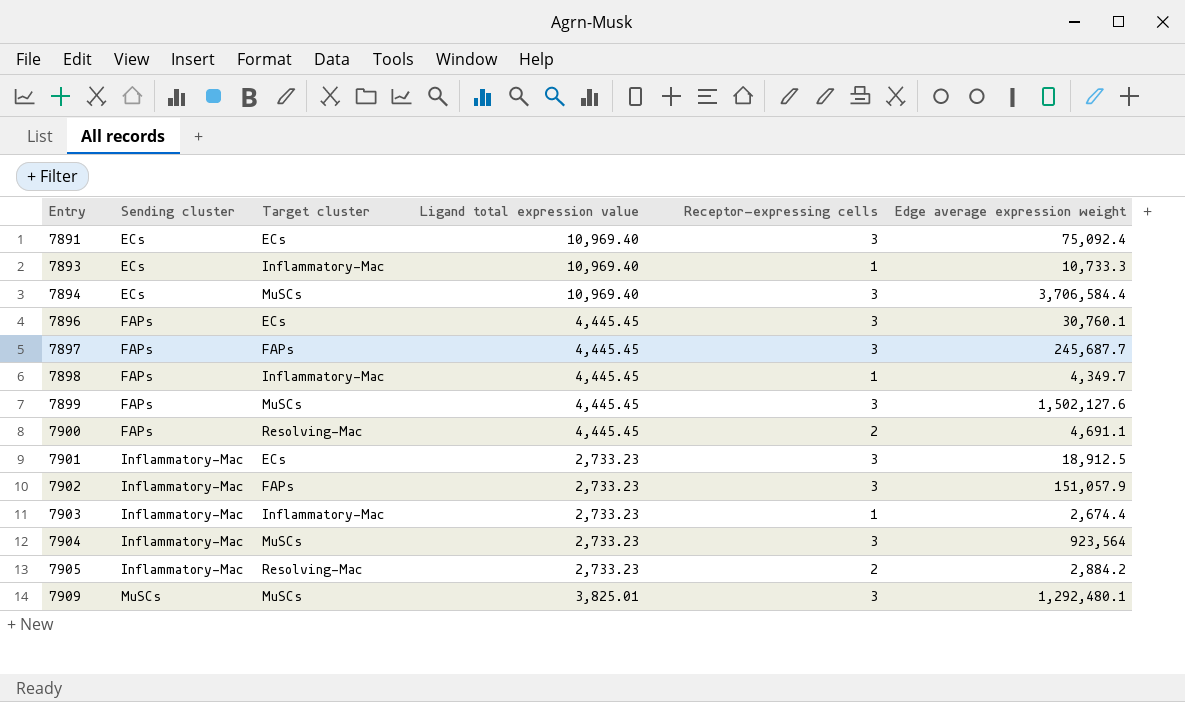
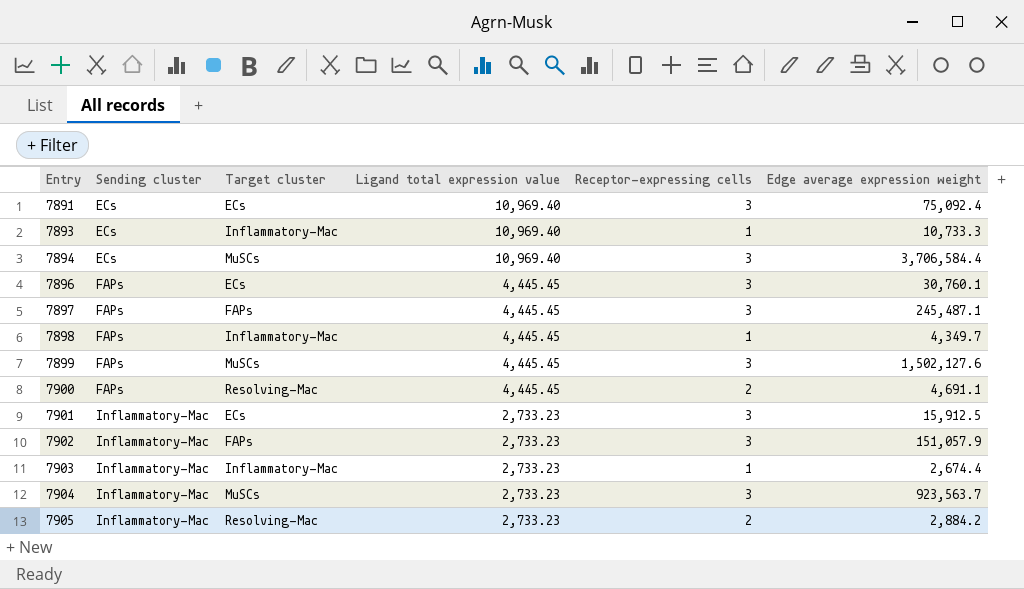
row 7909: MuSCs | MuSCs | 3,825.01 | 3 | 1,292,480.1 -> none
7897 | Edge average expression weight: 245,687.7 -> 245,487.1
7901 | Edge average expression weight: 18,912.5 -> 15,912.5
7904 | Edge average expression weight: 923,564 -> 923,563.7

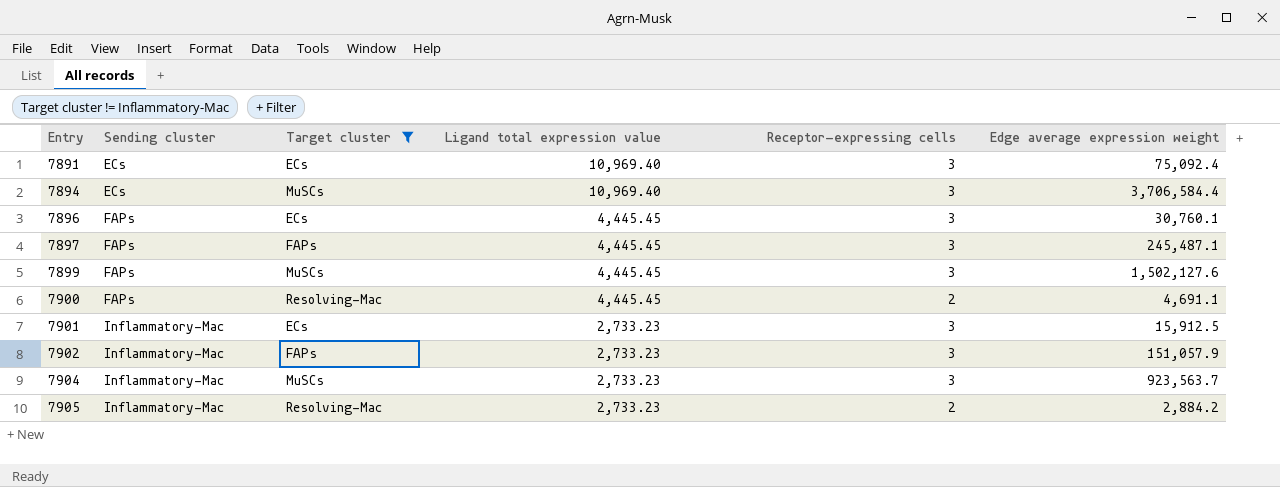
filter: none -> Target cluster != Inflammatory-Mac

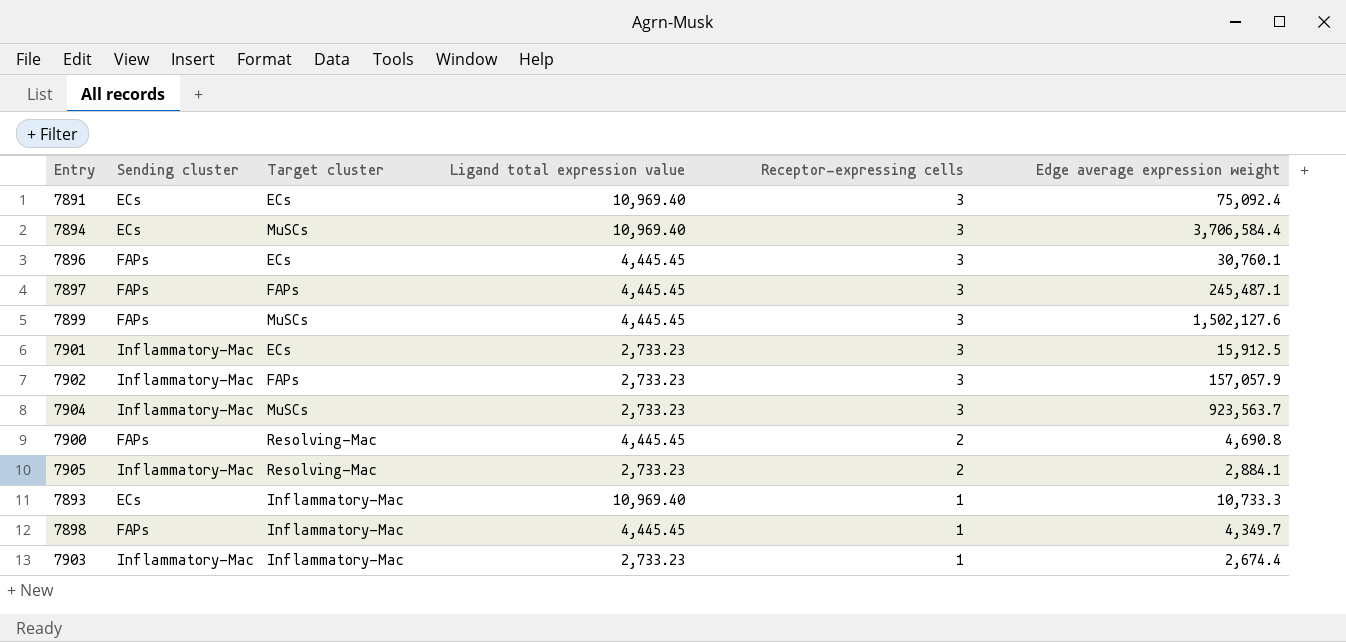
filter: Target cluster != Inflammatory-Mac -> none
row order: Entry ascending -> Receptor-expressing cells descending
7902 | Edge average expression weight: 151,057.9 -> 157,057.9
7900 | Edge average expression weight: 4,691.1 -> 4,690.8
7905 | Edge average expression weight: 2,884.2 -> 2,884.1

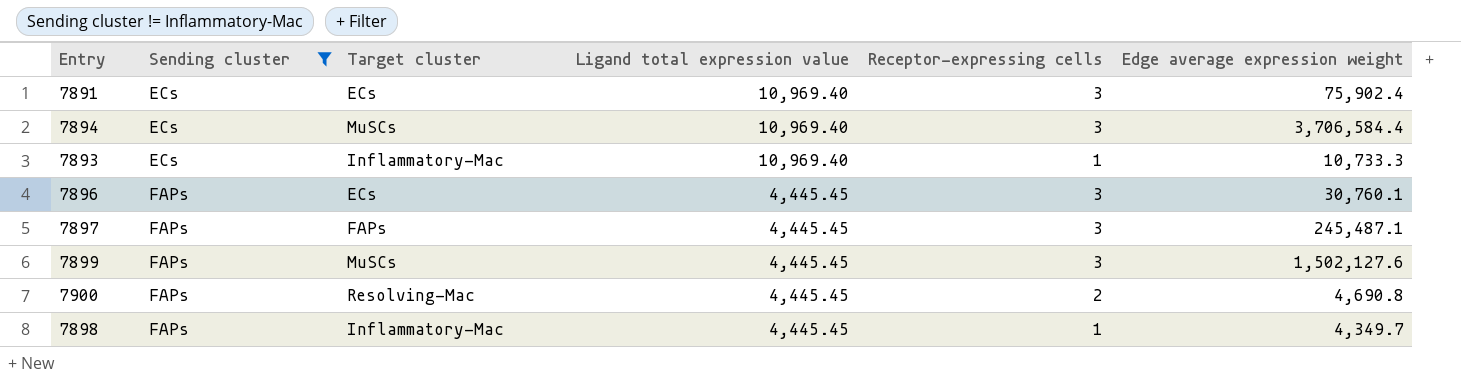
filter: none -> Sending cluster != Inflammatory-Mac
row order: Receptor-expressing cells descending -> Sending cluster ascending
7891 | Edge average expression weight: 75,092.4 -> 75,902.4

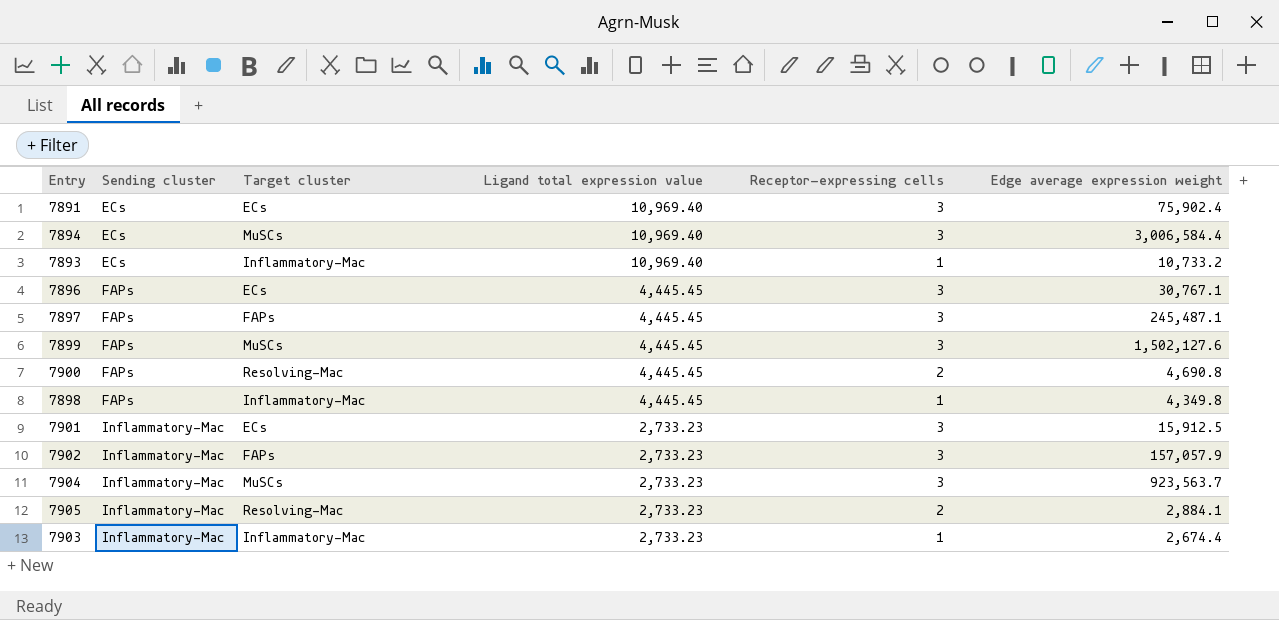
filter: Sending cluster != Inflammatory-Mac -> none
7894 | Edge average expression weight: 3,706,584.4 -> 3,006,584.4
7893 | Edge average expression weight: 10,733.3 -> 10,733.2
7896 | Edge average expression weight: 30,760.1 -> 30,767.1
7898 | Edge average expression weight: 4,349.7 -> 4,349.8

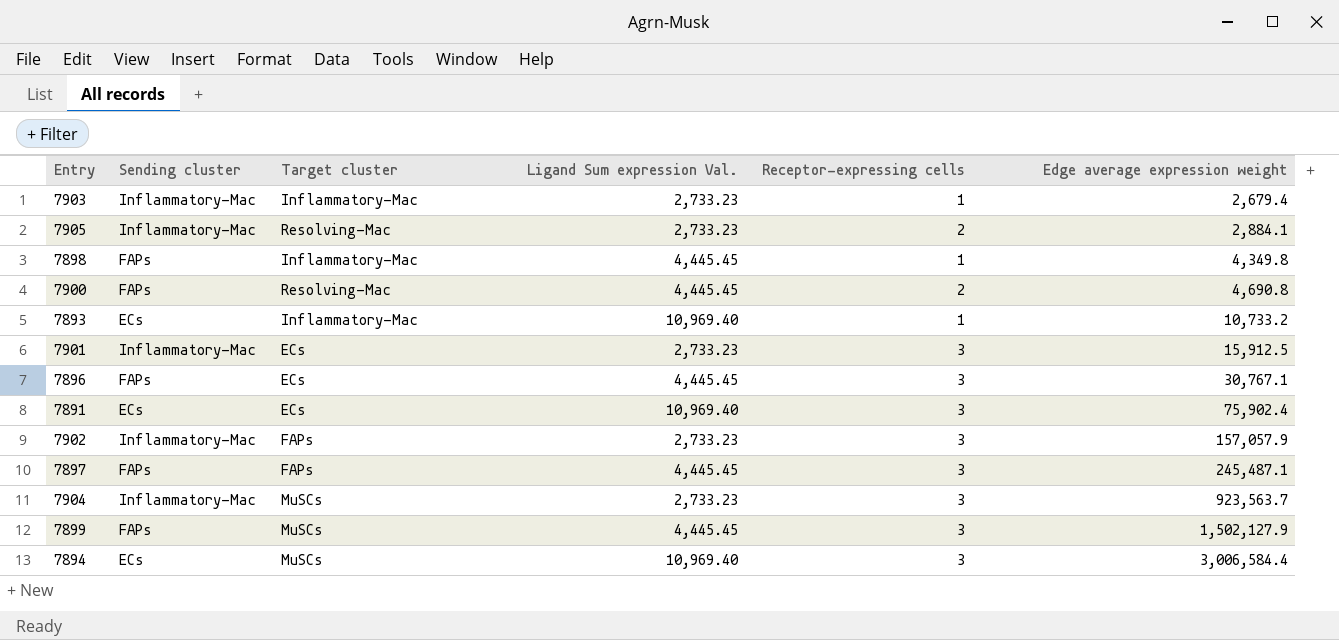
row order: Sending cluster ascending -> Edge average expression weight ascending
column name: Ligand total expression value -> Ligand Sum expression Val.
7903 | Edge average expression weight: 2,674.4 -> 2,679.4
7899 | Edge average expression weight: 1,502,127.6 -> 1,502,127.9

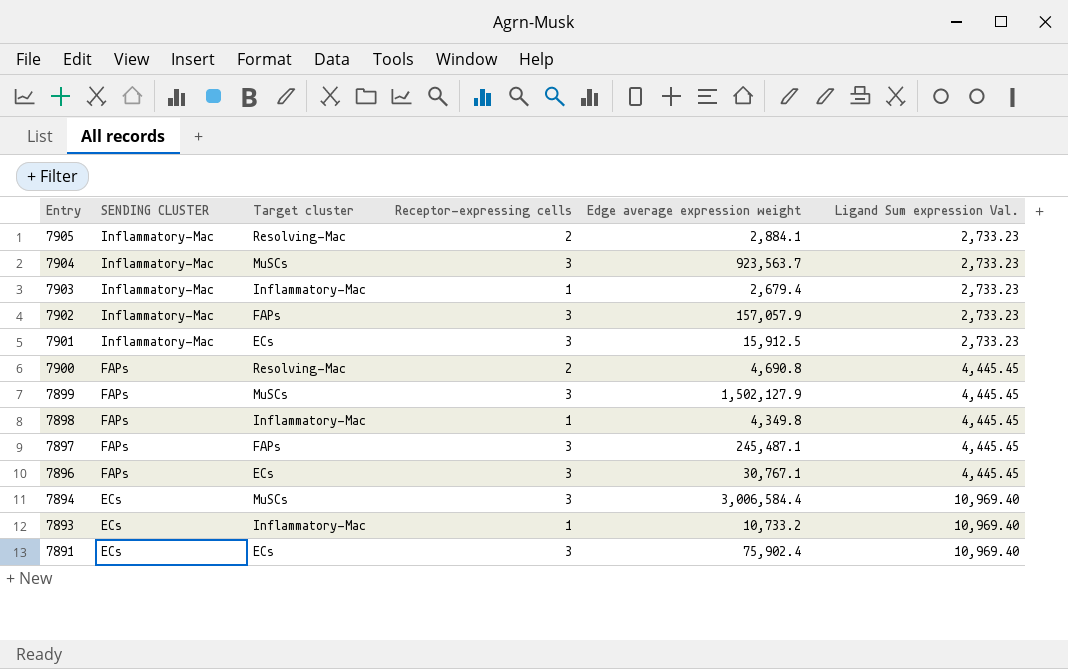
row order: Edge average expression weight ascending -> Entry descending
column name: Sending cluster -> SENDING CLUSTER
column Ligand Sum expression Val. | position: 4 -> 6

